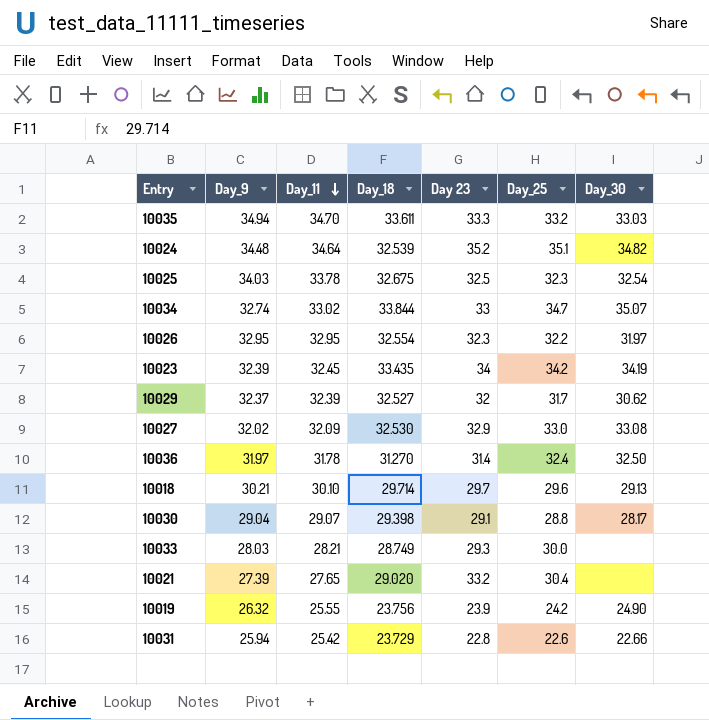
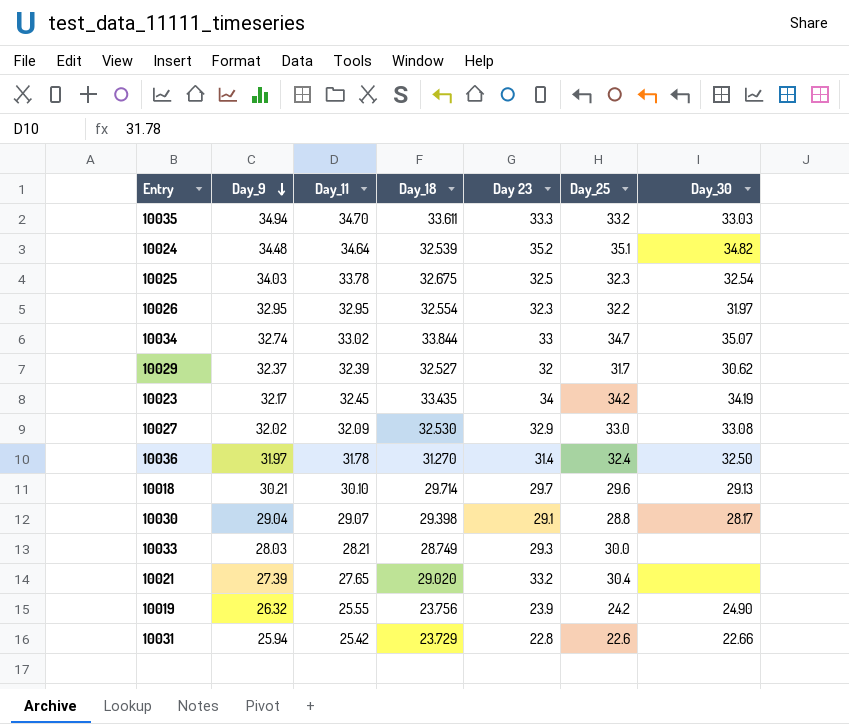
row order: Day_11 descending -> Day_9 descending
10023 | Day_9: 32.39 -> 32.17

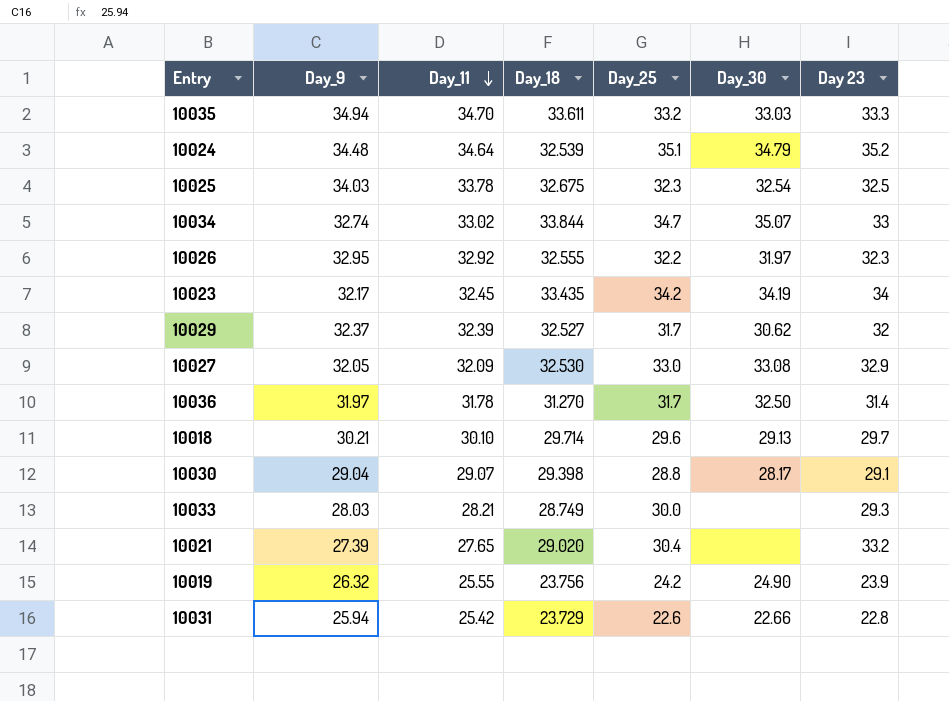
row order: Day_9 descending -> Day_11 descending
column Day 23 | position: 5 -> 7
10024 | Day_30: 34.82 -> 34.79
10026 | Day_11: 32.95 -> 32.92
10026 | Day_18: 32.554 -> 32.555
10027 | Day_9: 32.02 -> 32.05
10036 | Day_25: 32.4 -> 31.7

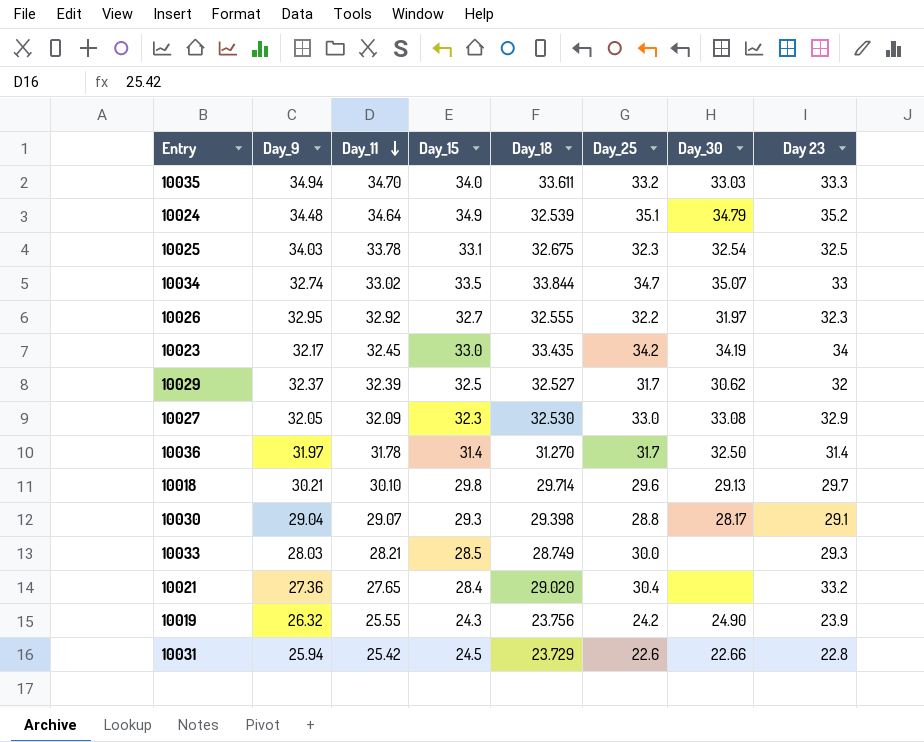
column Day_15 | position: none -> 4
10021 | Day_9: 27.39 -> 27.36

